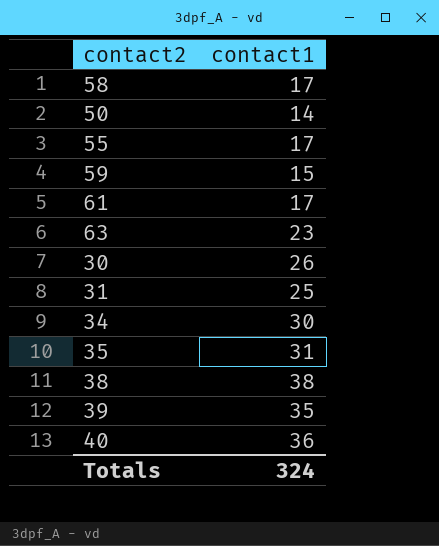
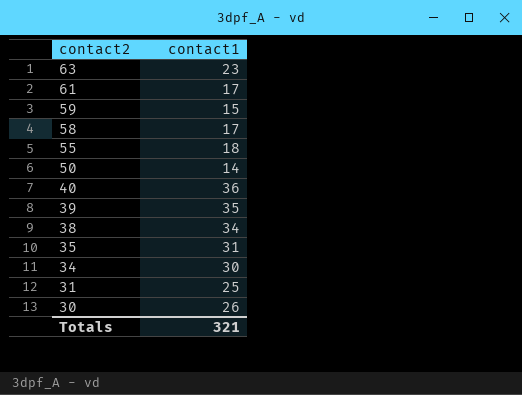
row order: none -> contact2 descending
55 | contact1: 17 -> 18
38 | contact1: 38 -> 34
Totals | contact1: 324 -> 321

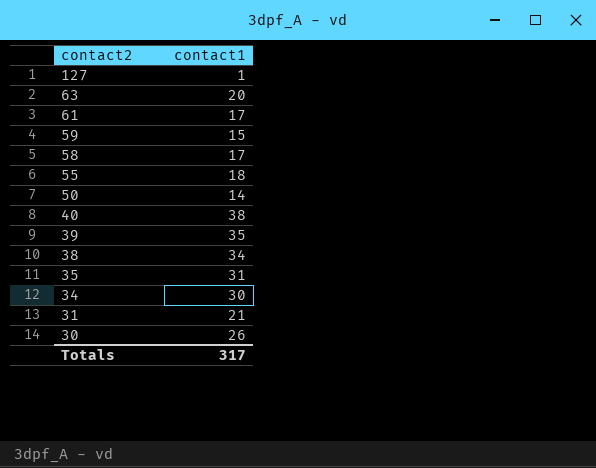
row 127: none -> 1
63 | contact1: 23 -> 20
40 | contact1: 36 -> 38
31 | contact1: 25 -> 21
Totals | contact1: 321 -> 317

